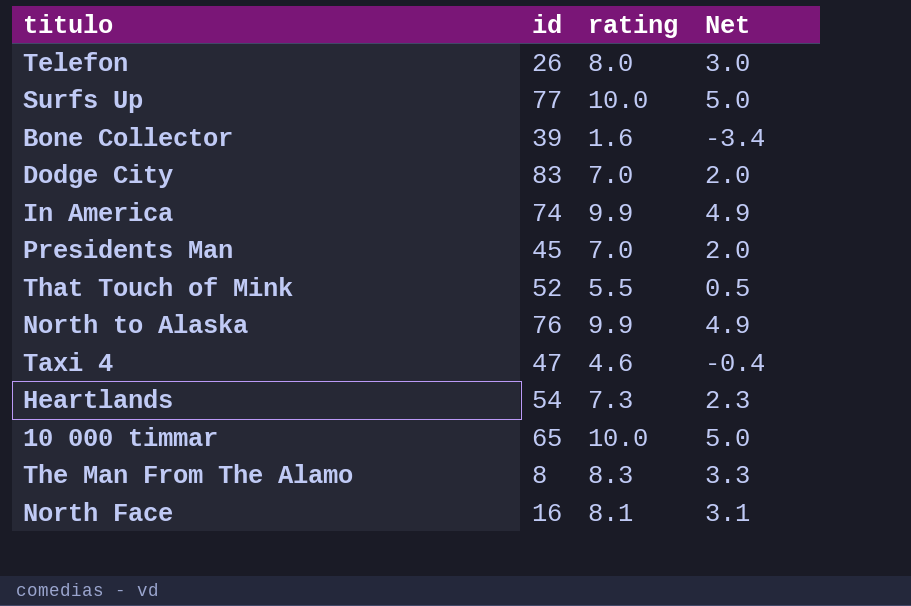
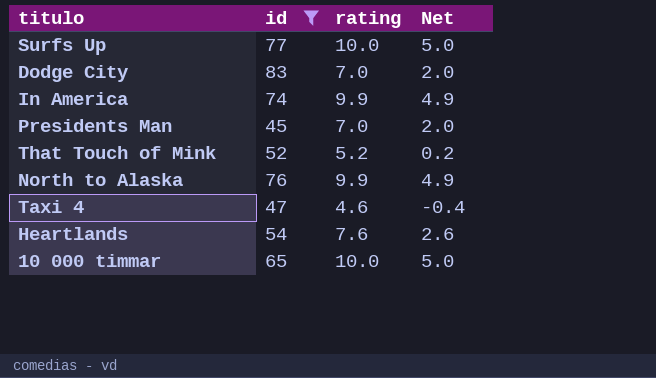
filter: none -> id >= 45
That Touch of Mink | rating: 5.5 -> 5.2
That Touch of Mink | Net: 0.5 -> 0.2
Heartlands | rating: 7.3 -> 7.6
Heartlands | Net: 2.3 -> 2.6

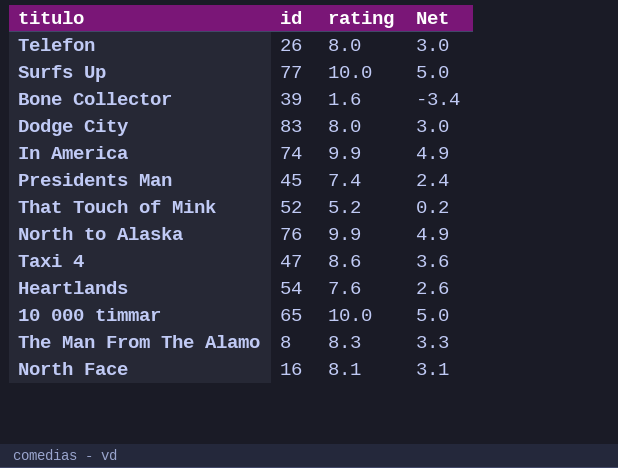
filter: id >= 45 -> none
Dodge City | rating: 7.0 -> 8.0
Dodge City | Net: 2.0 -> 3.0
Presidents Man | rating: 7.0 -> 7.4
Presidents Man | Net: 2.0 -> 2.4
Taxi 4 | rating: 4.6 -> 8.6
Taxi 4 | Net: -0.4 -> 3.6

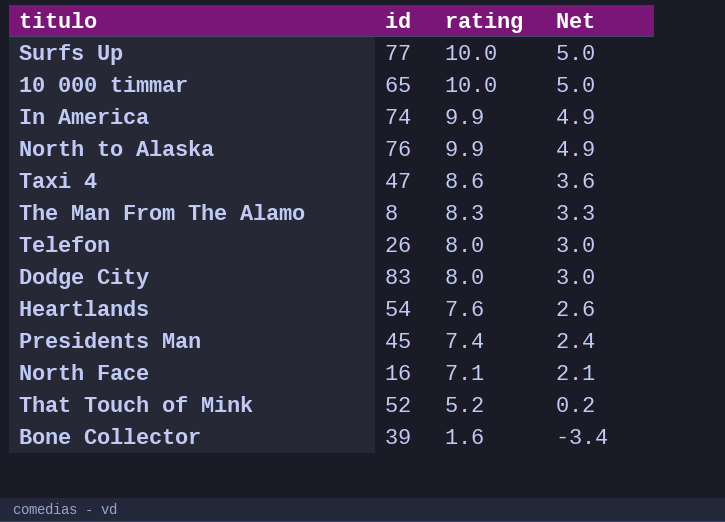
row order: none -> rating descending
North Face | rating: 8.1 -> 7.1
North Face | Net: 3.1 -> 2.1

